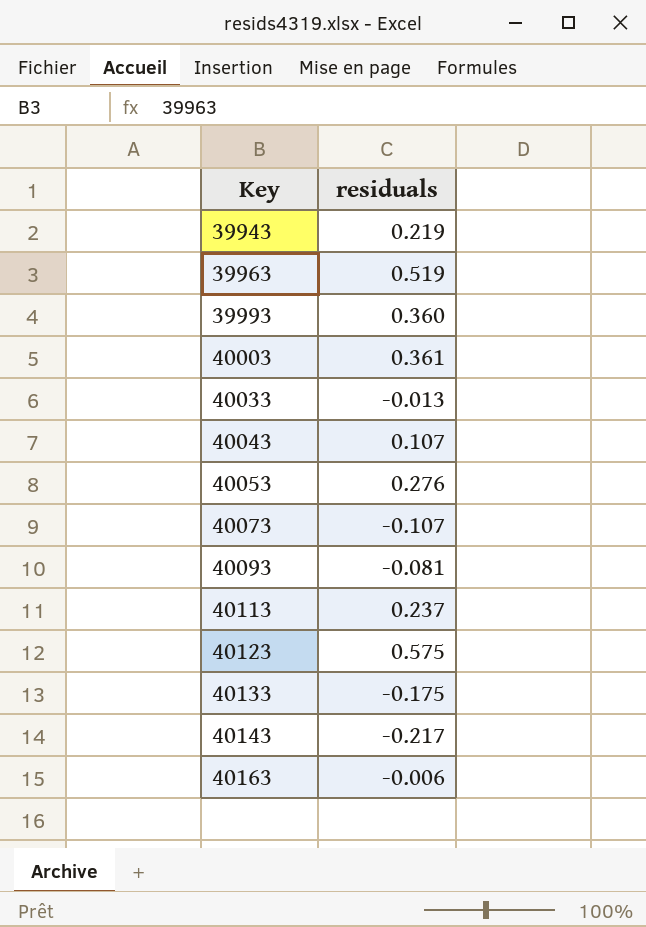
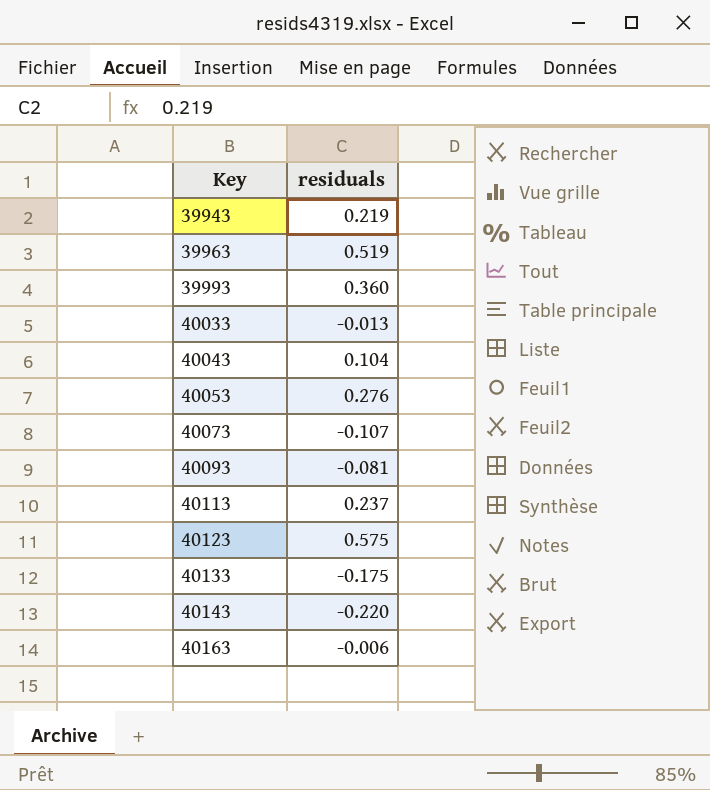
row 40003: 0.361 -> none
40043 | residuals: 0.107 -> 0.104
40143 | residuals: -0.217 -> -0.220

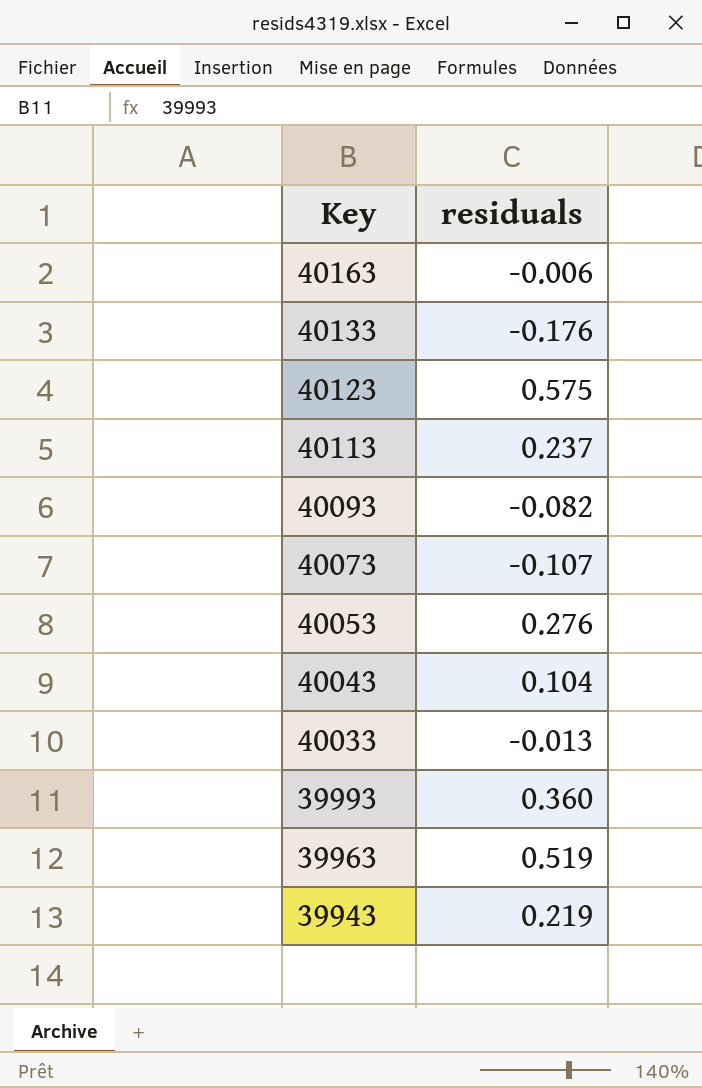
row order: Key ascending -> Key descending
row 40143: -0.220 -> none
40133 | residuals: -0.175 -> -0.176
40093 | residuals: -0.081 -> -0.082

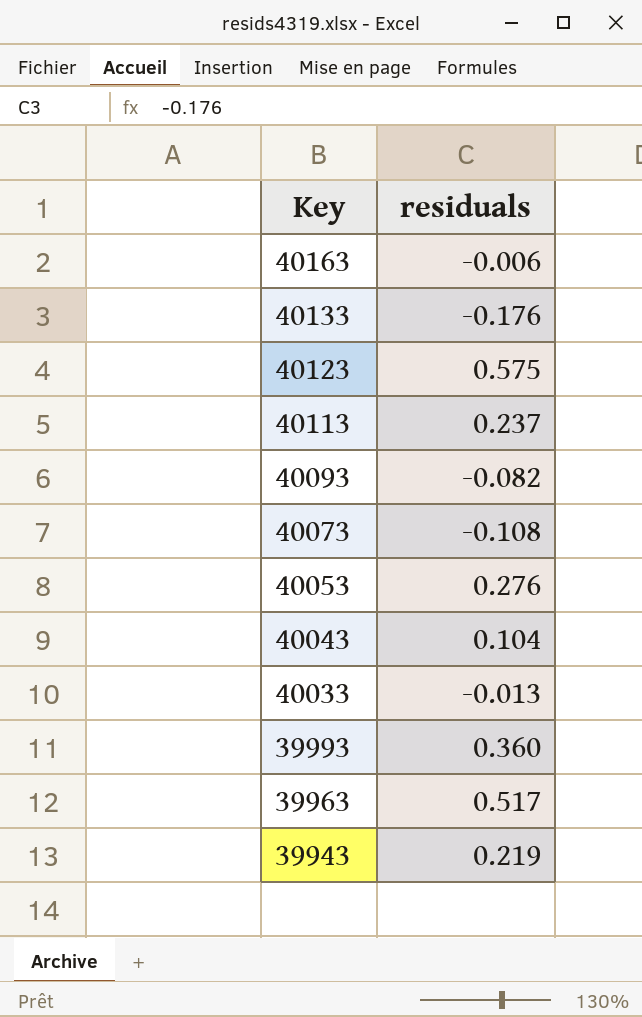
40073 | residuals: -0.107 -> -0.108
39963 | residuals: 0.519 -> 0.517

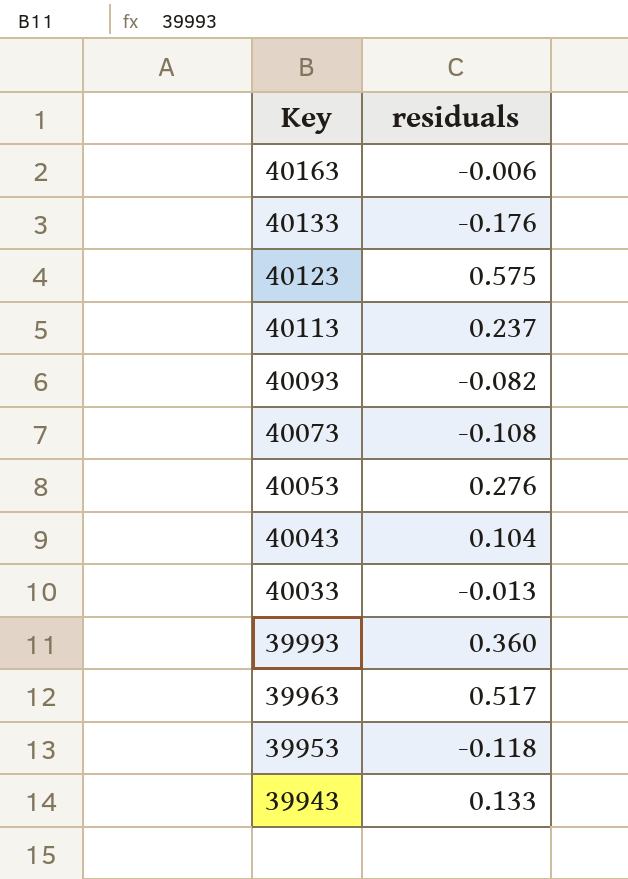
row 39953: none -> -0.118
39943 | residuals: 0.219 -> 0.133

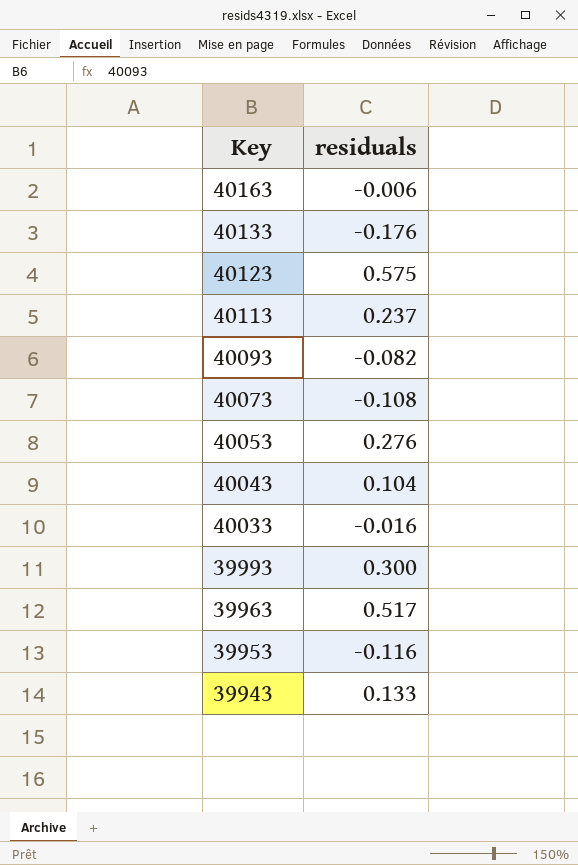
40033 | residuals: -0.013 -> -0.016
39993 | residuals: 0.360 -> 0.300
39953 | residuals: -0.118 -> -0.116

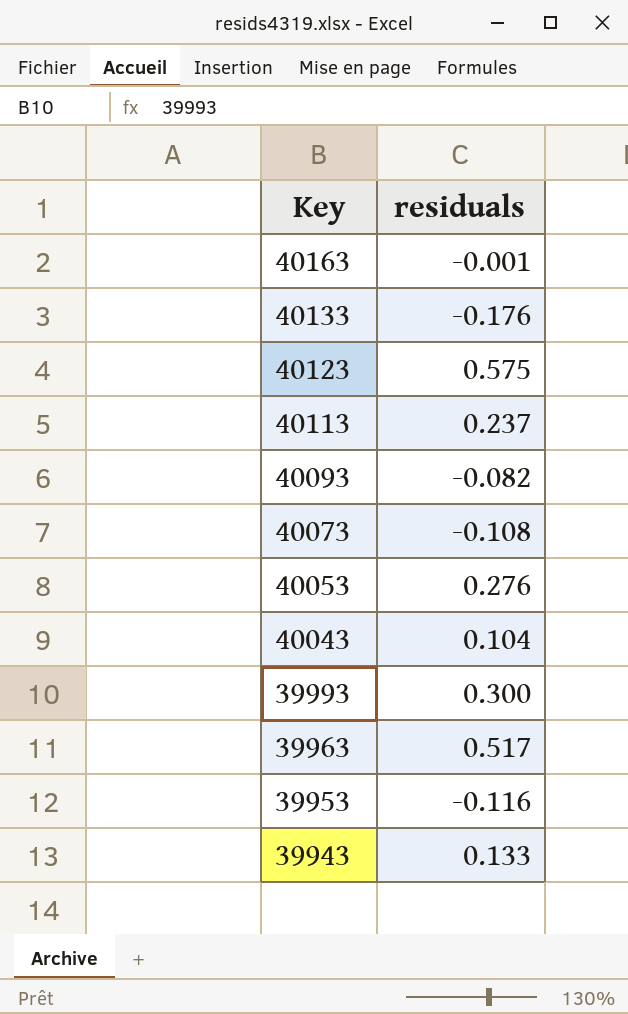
row 40033: -0.016 -> none
40163 | residuals: -0.006 -> -0.001

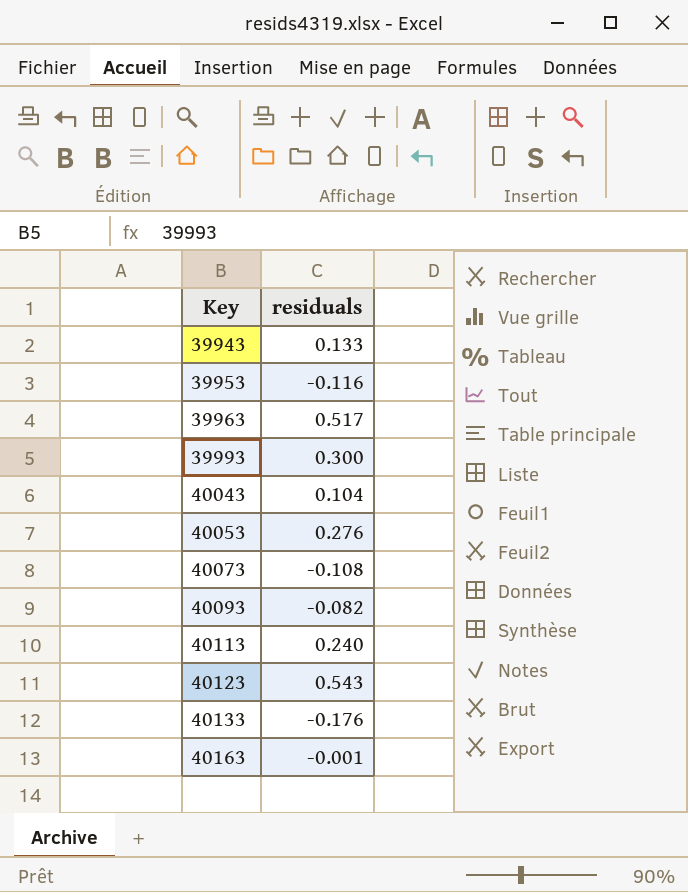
row order: Key descending -> Key ascending
40113 | residuals: 0.237 -> 0.240
40123 | residuals: 0.575 -> 0.543

